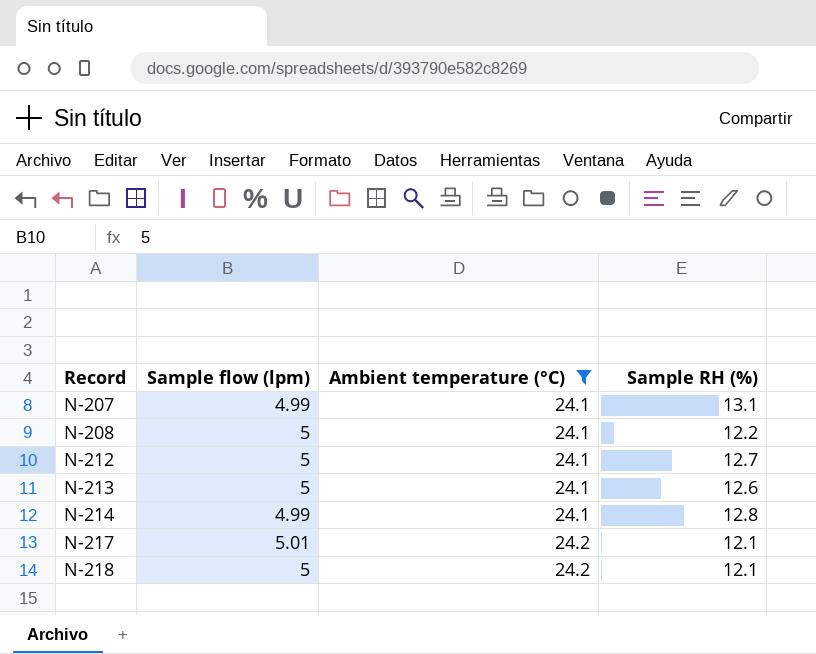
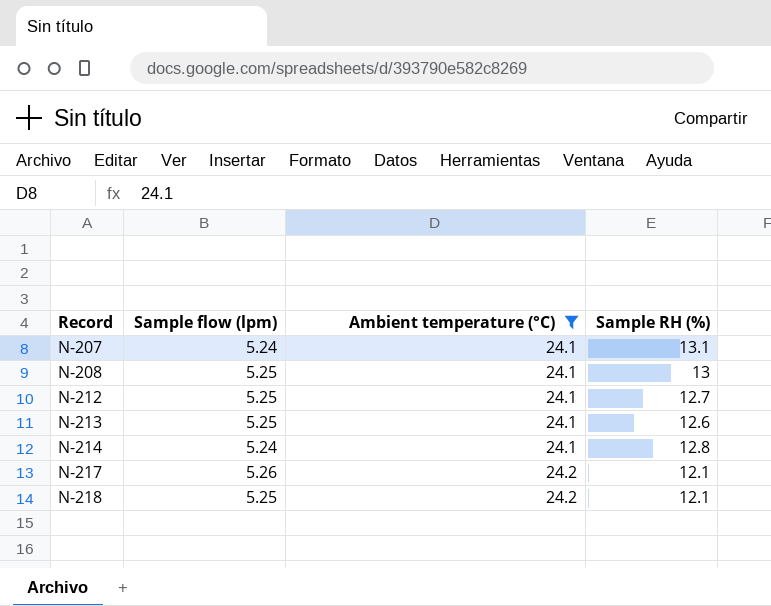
N-207 | Sample flow (lpm): 4.99 -> 5.24
N-208 | Sample flow (lpm): 5 -> 5.25
N-208 | Sample RH (%): 12.2 -> 13
N-212 | Sample flow (lpm): 5 -> 5.25
N-213 | Sample flow (lpm): 5 -> 5.25
N-214 | Sample flow (lpm): 4.99 -> 5.24
N-217 | Sample flow (lpm): 5.01 -> 5.26
N-218 | Sample flow (lpm): 5 -> 5.25

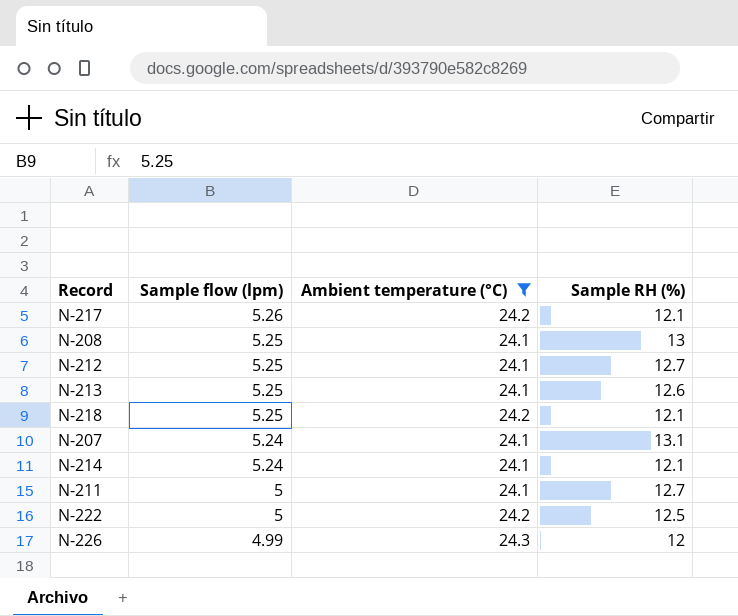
row order: Record ascending -> Sample flow (lpm) descending
N-214 | Sample RH (%): 12.8 -> 12.1
row N-211: none -> 5 | 24.1 | 12.7
row N-222: none -> 5 | 24.2 | 12.5
row N-226: none -> 4.99 | 24.3 | 12

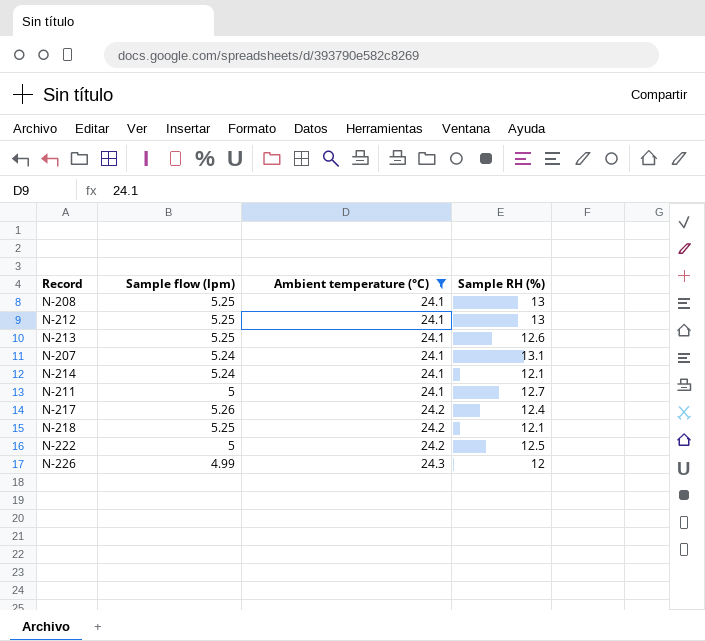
row order: Sample flow (lpm) descending -> Ambient temperature (°C) ascending
N-212 | Sample RH (%): 12.7 -> 13
N-217 | Sample RH (%): 12.1 -> 12.4

